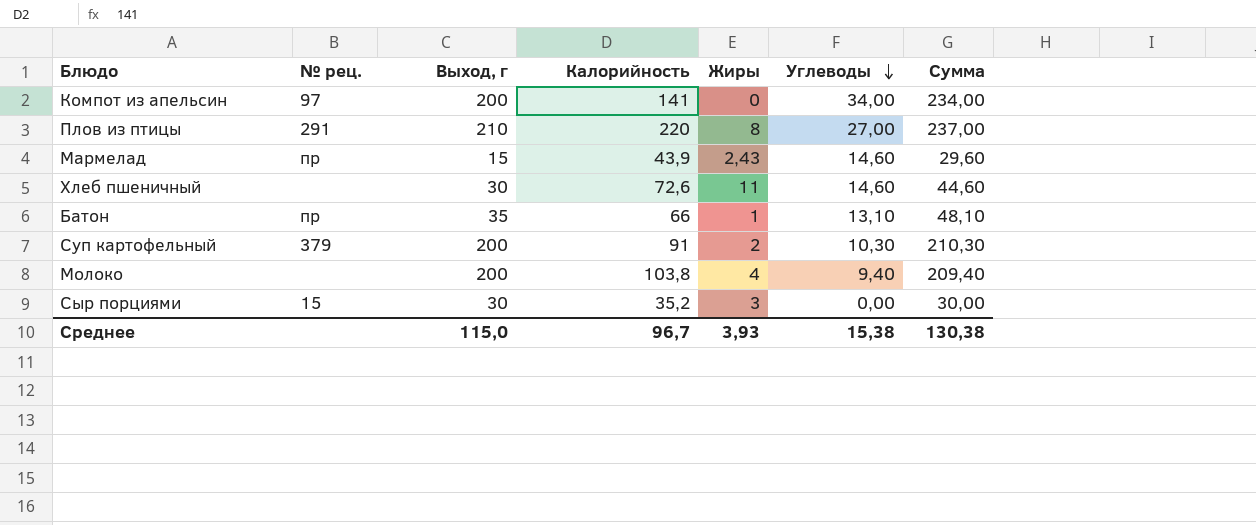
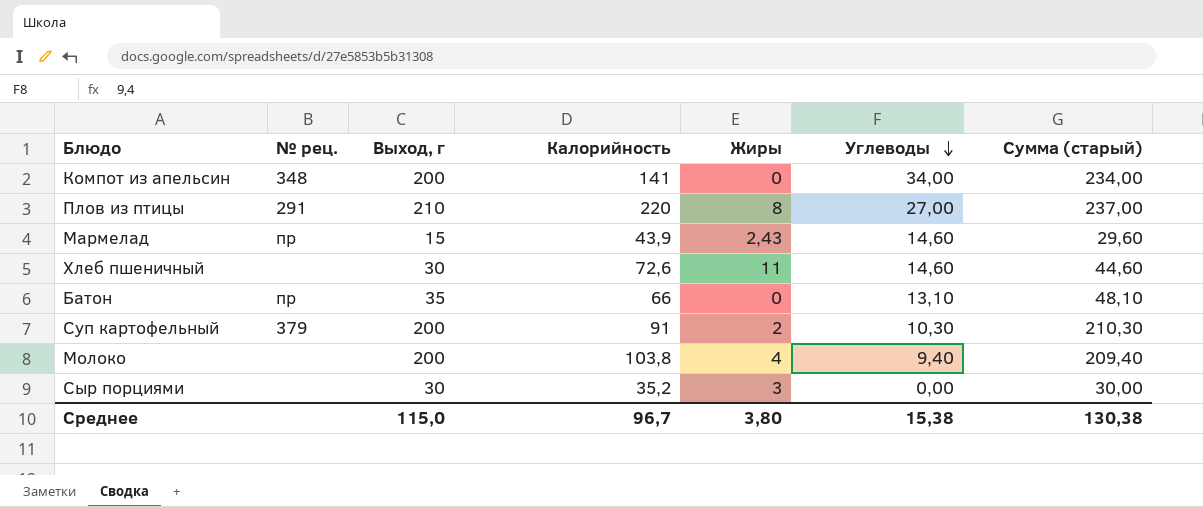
column name: Сумма -> Сумма (старый)
Компот из апельсин | № рец.: 97 -> 348
Батон | Жиры: 1 -> 0
Сыр порциями | № рец.: 15 -> none
Среднее | Жиры: 3,93 -> 3,80

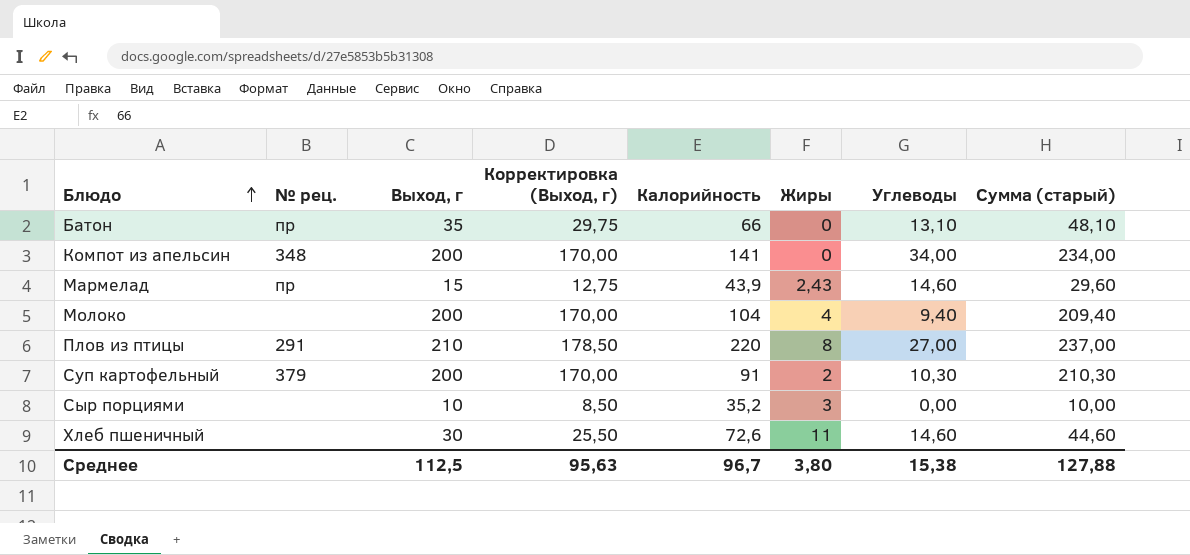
row order: Углеводы descending -> Блюдо ascending
column Корректировка (Выход, г) | formula: none -> [Выход, г] * 0,85
Молоко | Калорийность: 103,8 -> 104
Сыр порциями | Выход, г: 30 -> 10
Сыр порциями | Сумма (старый): 30,00 -> 10,00
Среднее | Выход, г: 115,0 -> 112,5
Среднее | Сумма (старый): 130,38 -> 127,88

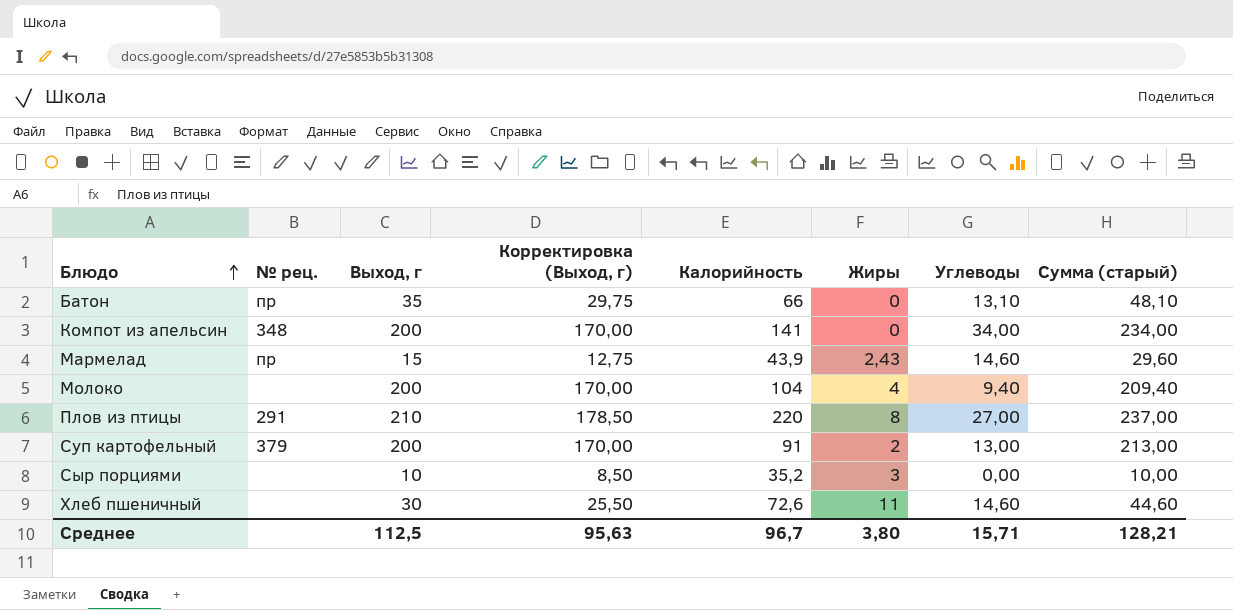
Суп картофельный | Углеводы: 10,30 -> 13,00
Суп картофельный | Сумма (старый): 210,30 -> 213,00
Среднее | Углеводы: 15,38 -> 15,71
Среднее | Сумма (старый): 127,88 -> 128,21

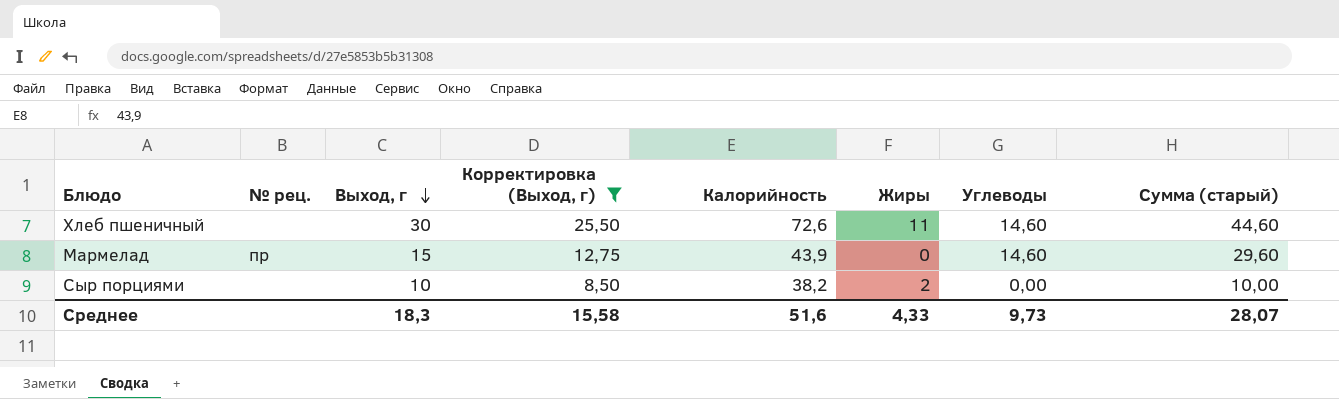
filter: none -> Корректировка (Выход, г) <= 25,50
row order: Блюдо ascending -> Выход, г descending
Мармелад | Жиры: 2,43 -> 0
Сыр порциями | Калорийность: 35,2 -> 38,2
Сыр порциями | Жиры: 3 -> 2
Среднее | Выход, г: 112,5 -> 18,3
Среднее | Корректировка (Выход, г): 95,63 -> 15,58
Среднее | Калорийность: 96,7 -> 51,6
Среднее | Жиры: 3,80 -> 4,33
Среднее | Углеводы: 15,71 -> 9,73
Среднее | Сумма (старый): 128,21 -> 28,07

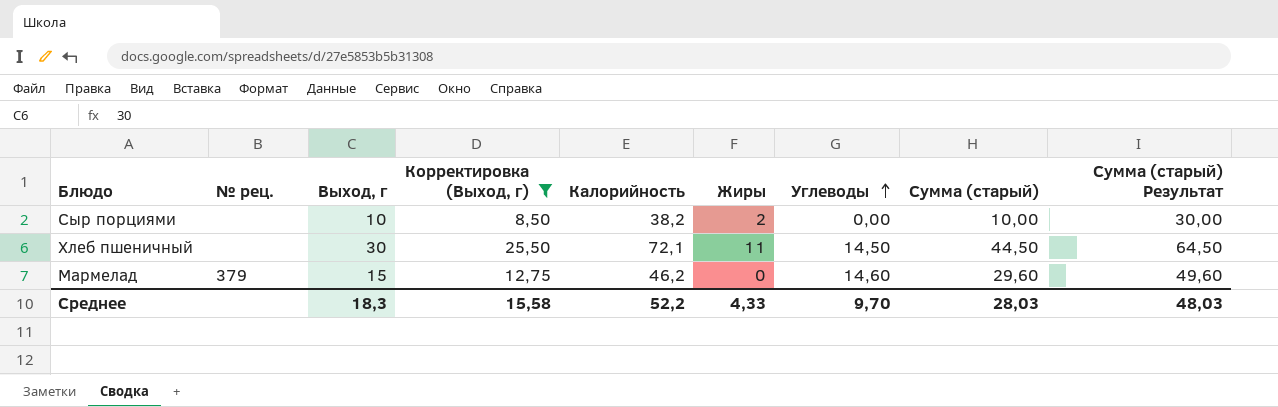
row order: Выход, г descending -> Углеводы ascending
column Сумма (старый) Результат | formula: none -> [Сумма (старый)] + 20
Хлеб пшеничный | Калорийность: 72,6 -> 72,1
Хлеб пшеничный | Углеводы: 14,60 -> 14,50
Хлеб пшеничный | Сумма (старый): 44,60 -> 44,50
Мармелад | № рец.: пр -> 379
Мармелад | Калорийность: 43,9 -> 46,2
Среднее | Калорийность: 51,6 -> 52,2
Среднее | Углеводы: 9,73 -> 9,70
Среднее | Сумма (старый): 28,07 -> 28,03

